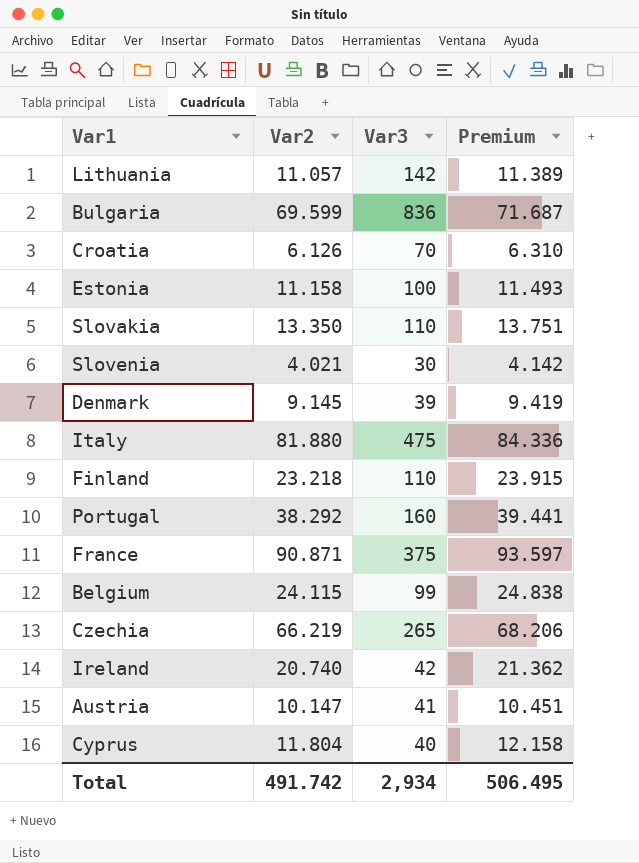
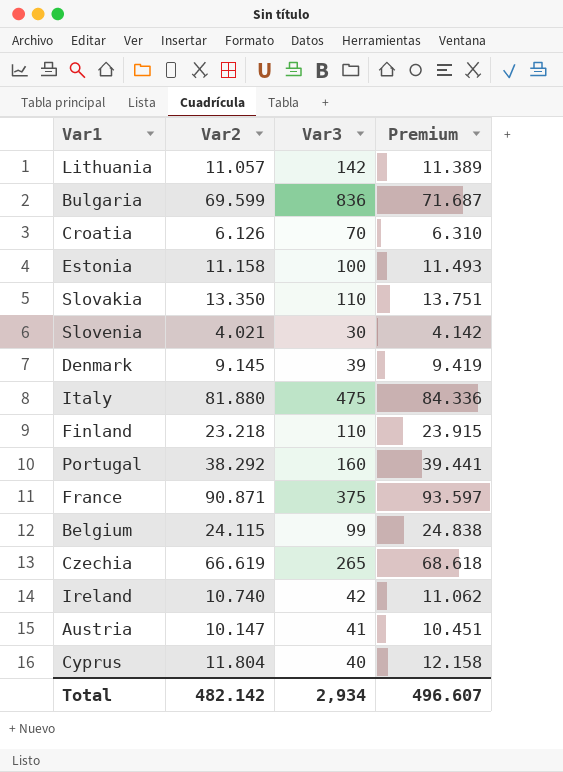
Czechia | Var2: 66.219 -> 66.619
Czechia | Premium: 68.206 -> 68.618
Ireland | Var2: 20.740 -> 10.740
Ireland | Premium: 21.362 -> 11.062
Total | Var2: 491.742 -> 482.142
Total | Premium: 506.495 -> 496.607

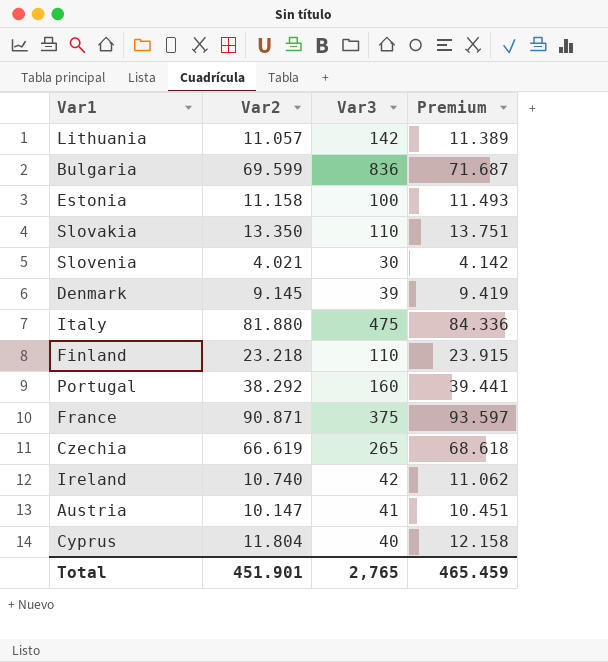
row Croatia: 6.126 | 70 | 6.310 -> none
row Belgium: 24.115 | 99 | 24.838 -> none
Total | Var2: 482.142 -> 451.901
Total | Var3: 2,934 -> 2,765
Total | Premium: 496.607 -> 465.459

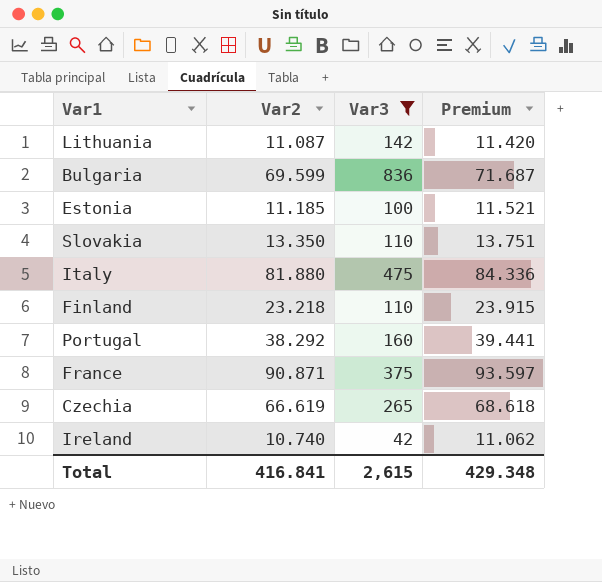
filter: none -> Var3 >= 42
Lithuania | Var2: 11.057 -> 11.087
Lithuania | Premium: 11.389 -> 11.420
Estonia | Var2: 11.158 -> 11.185
Estonia | Premium: 11.493 -> 11.521
Total | Var2: 451.901 -> 416.841
Total | Var3: 2,765 -> 2,615
Total | Premium: 465.459 -> 429.348

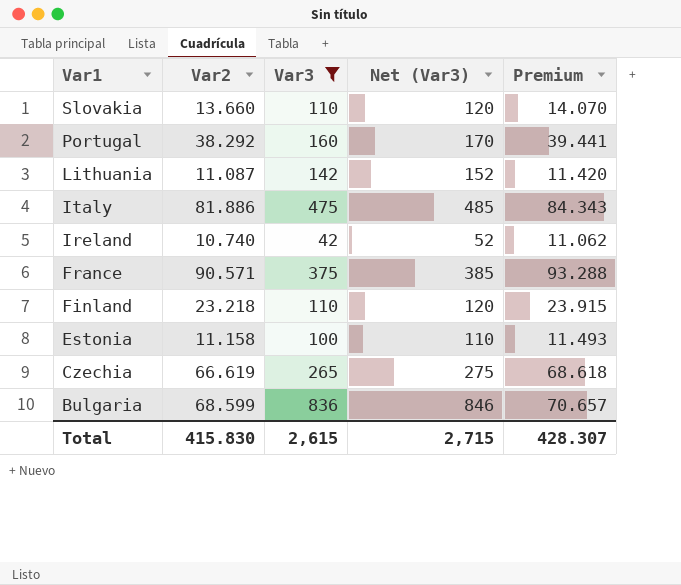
row order: none -> Var1 descending
column Net (Var3) | formula: none -> [Var3] + 10
Slovakia | Var2: 13.350 -> 13.660
Slovakia | Premium: 13.751 -> 14.070
Italy | Var2: 81.880 -> 81.886
Italy | Premium: 84.336 -> 84.343
France | Var2: 90.871 -> 90.571
France | Premium: 93.597 -> 93.288
Estonia | Var2: 11.185 -> 11.158
Estonia | Premium: 11.521 -> 11.493
Bulgaria | Var2: 69.599 -> 68.599
Bulgaria | Premium: 71.687 -> 70.657
Total | Var2: 416.841 -> 415.830
Total | Premium: 429.348 -> 428.307

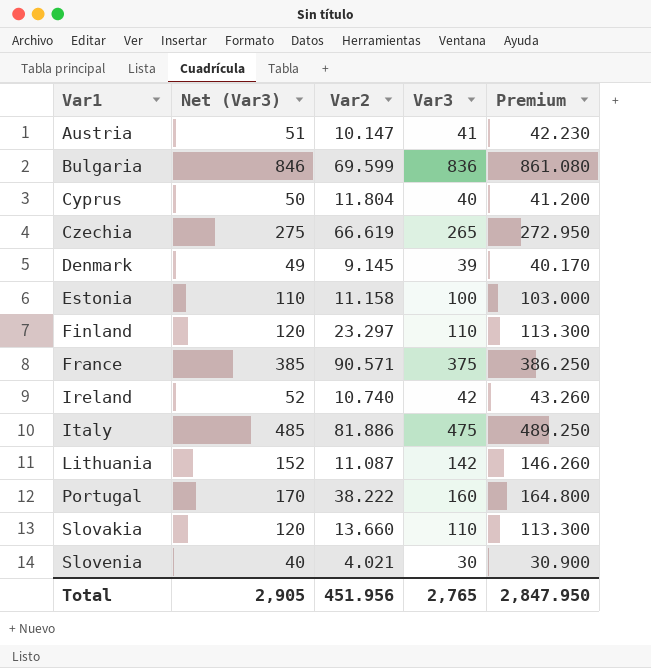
filter: Var3 >= 42 -> none
row order: Var1 descending -> Var1 ascending
column Net (Var3) | position: 4 -> 2
column Premium | formula: [Var2] * 1.03 -> [Var3] * 1.03
Bulgaria | Var2: 68.599 -> 69.599
Finland | Var2: 23.218 -> 23.297
Portugal | Var2: 38.292 -> 38.222
Total | Net (Var3): 2,715 -> 2,905
Total | Var2: 415.830 -> 451.956
Total | Var3: 2,615 -> 2,765
Total | Premium: 428.307 -> 2,847.950

